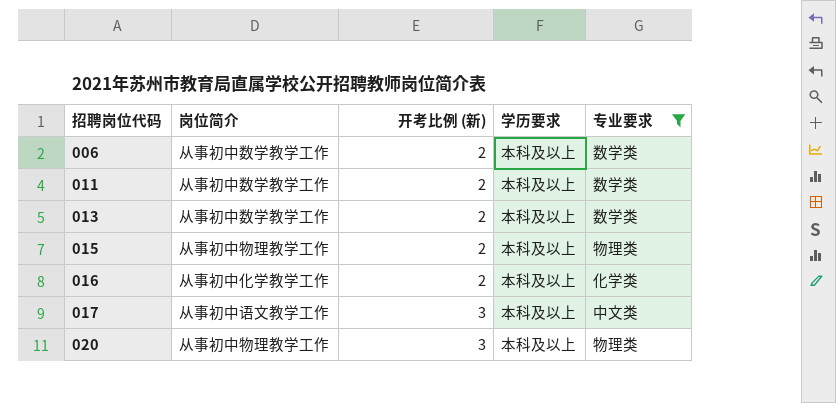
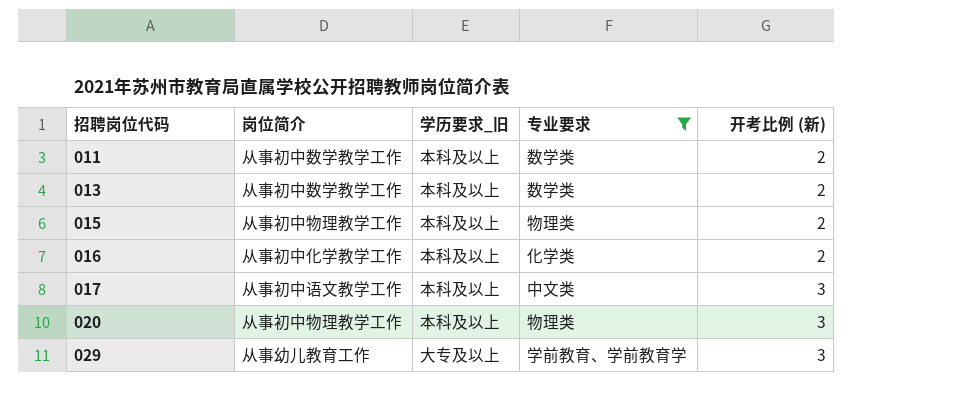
column name: 学历要求 -> 学历要求_旧
column 开考比例 (新) | position: 3 -> 5
row 006: 从事初中数学教学工作 | 2 | 本科及以上 | 数学类 -> none
row 029: none -> 从事幼儿教育工作 | 大专及以上 | 学前教育、学前教育学 | 3

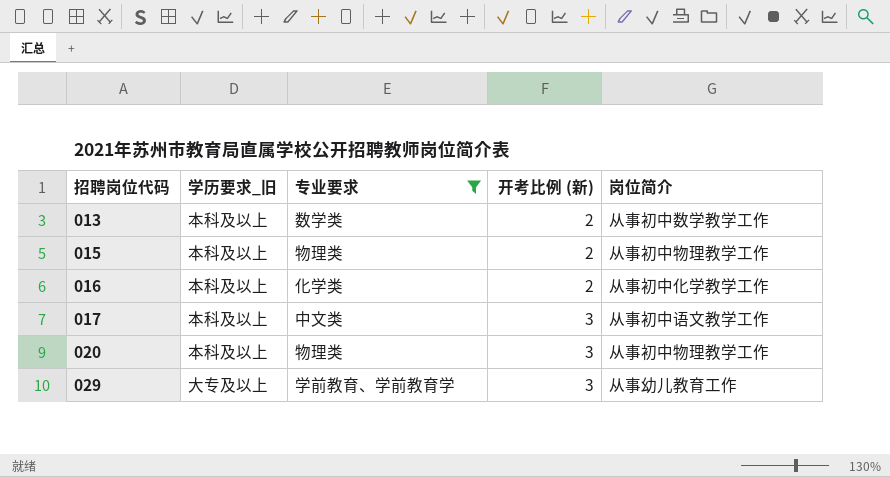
column 岗位简介 | position: 2 -> 5
row 011: 从事初中数学教学工作 | 本科及以上 | 数学类 | 2 -> none

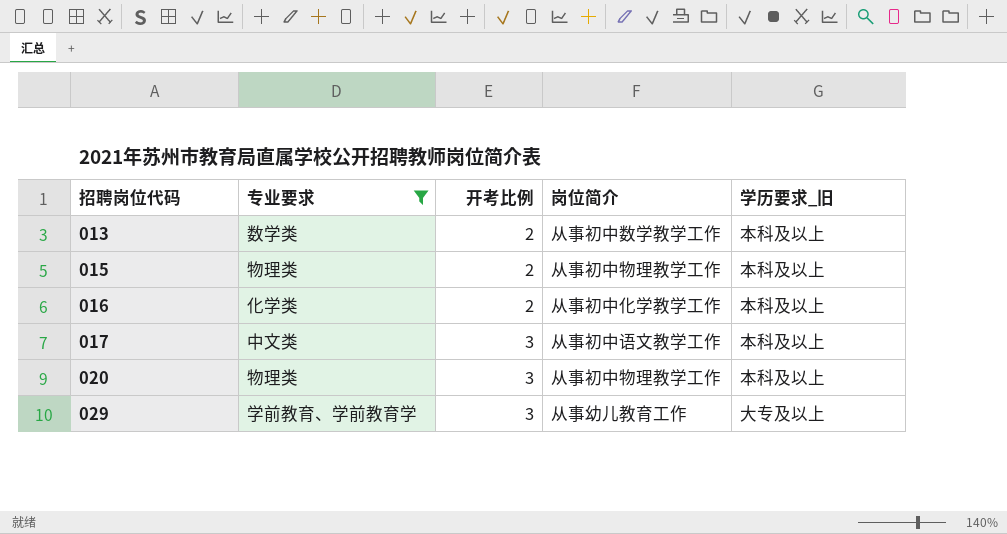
column name: 开考比例 (新) -> 开考比例
column 学历要求_旧 | position: 2 -> 5

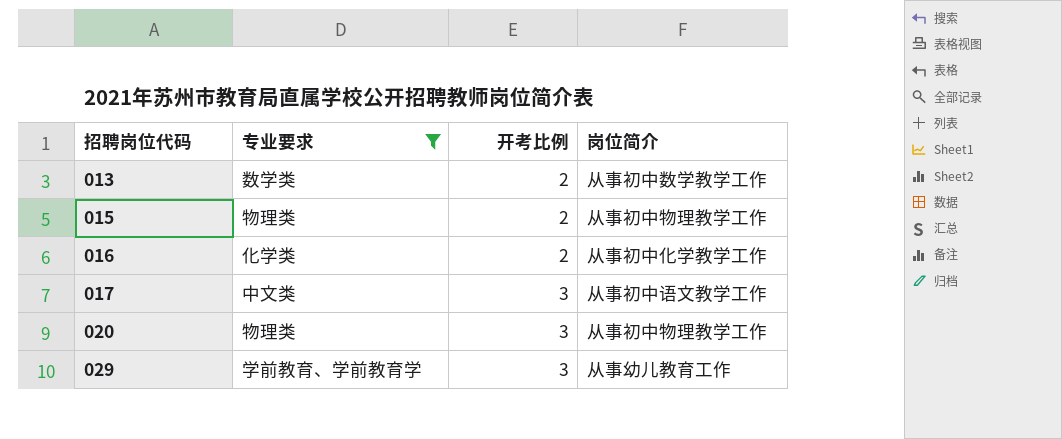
column 学历要求_旧 | position: 5 -> none

